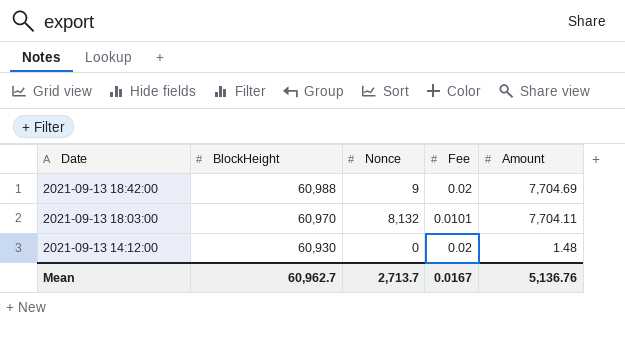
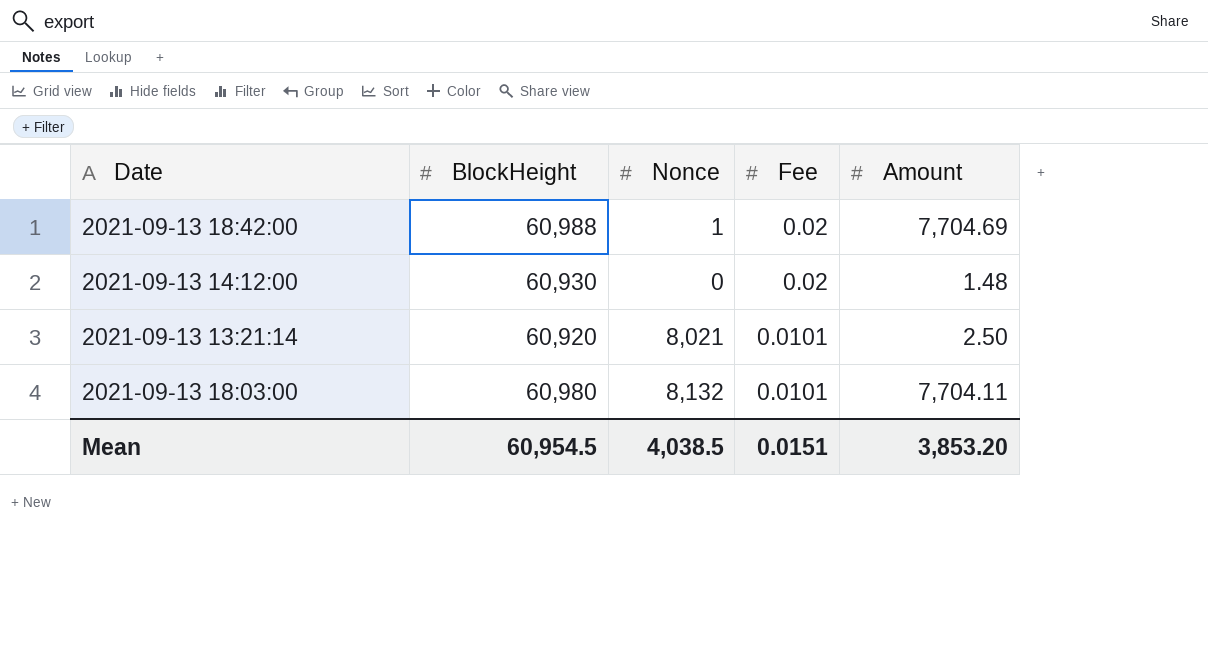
row order: Date descending -> Fee descending
2021-09-13 18:42:00 | Nonce: 9 -> 1
row 2021-09-13 13:21:14: none -> 60,920 | 8,021 | 0.0101 | 2.50
2021-09-13 18:03:00 | BlockHeight: 60,970 -> 60,980
Mean | BlockHeight: 60,962.7 -> 60,954.5
Mean | Nonce: 2,713.7 -> 4,038.5
Mean | Fee: 0.0167 -> 0.0151
Mean | Amount: 5,136.76 -> 3,853.20

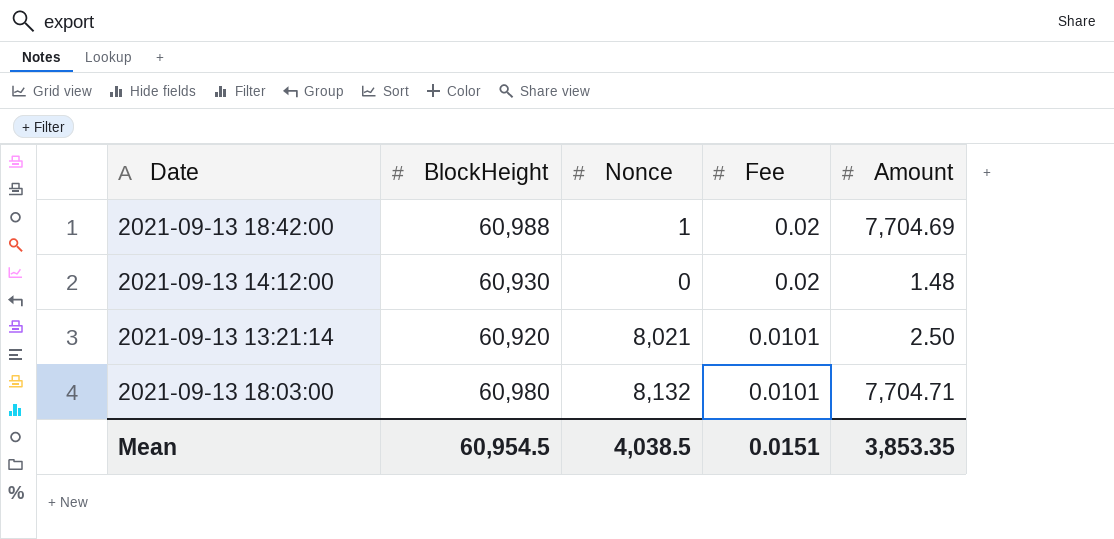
2021-09-13 18:03:00 | Amount: 7,704.11 -> 7,704.71
Mean | Amount: 3,853.20 -> 3,853.35

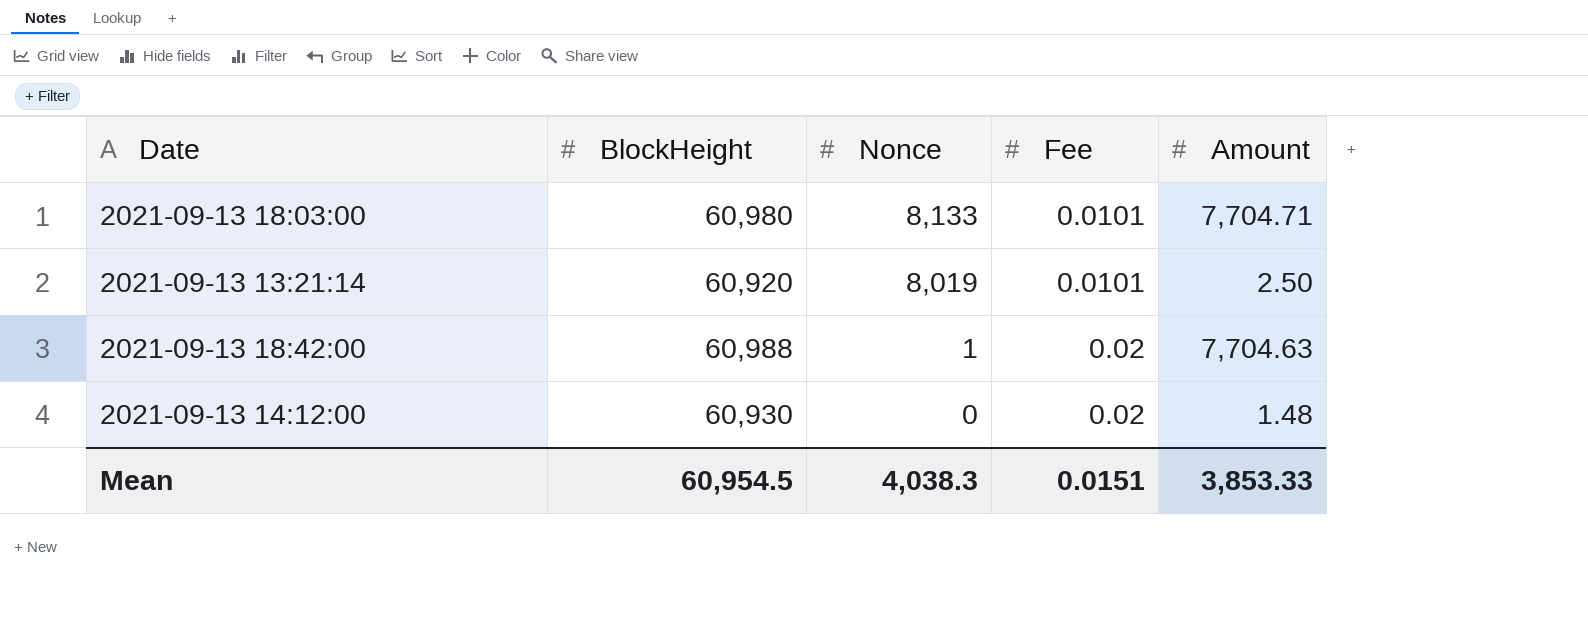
row order: Fee descending -> Nonce descending
2021-09-13 18:03:00 | Nonce: 8,132 -> 8,133
2021-09-13 13:21:14 | Nonce: 8,021 -> 8,019
2021-09-13 18:42:00 | Amount: 7,704.69 -> 7,704.63
Mean | Nonce: 4,038.5 -> 4,038.3
Mean | Amount: 3,853.35 -> 3,853.33

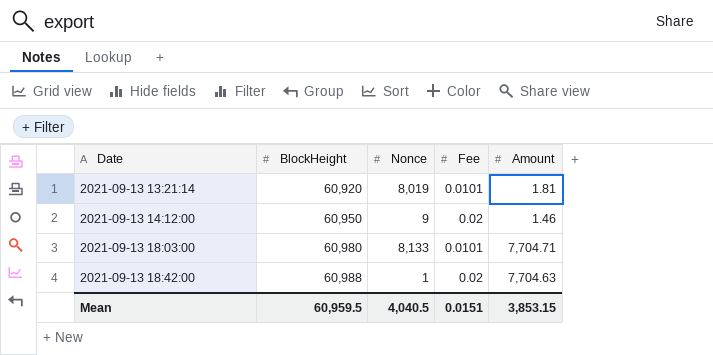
row order: Nonce descending -> Date ascending
2021-09-13 13:21:14 | Amount: 2.50 -> 1.81
2021-09-13 14:12:00 | BlockHeight: 60,930 -> 60,950
2021-09-13 14:12:00 | Nonce: 0 -> 9
2021-09-13 14:12:00 | Amount: 1.48 -> 1.46
Mean | BlockHeight: 60,954.5 -> 60,959.5
Mean | Nonce: 4,038.3 -> 4,040.5
Mean | Amount: 3,853.33 -> 3,853.15

